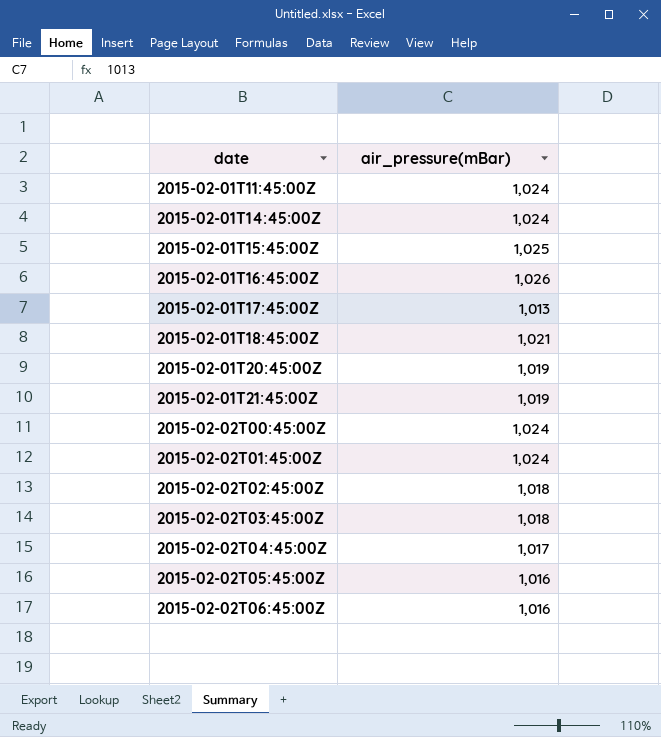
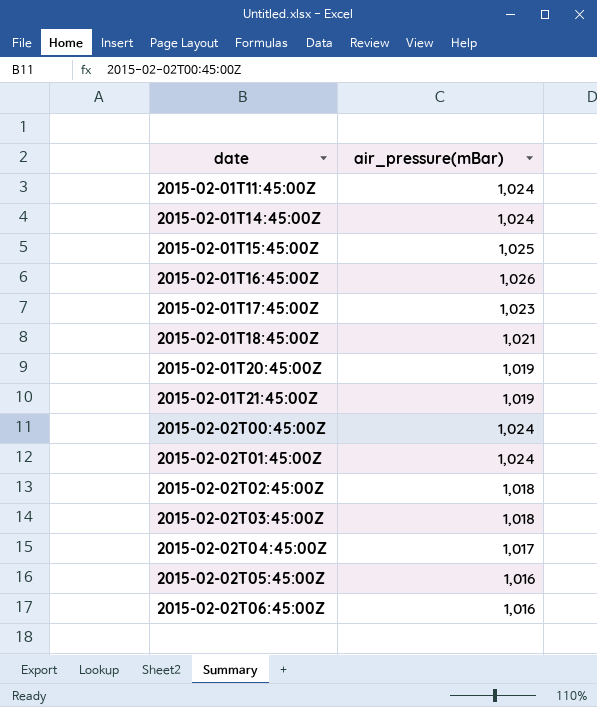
2015-02-01T17:45:00Z | air_pressure(mBar): 1,013 -> 1,023

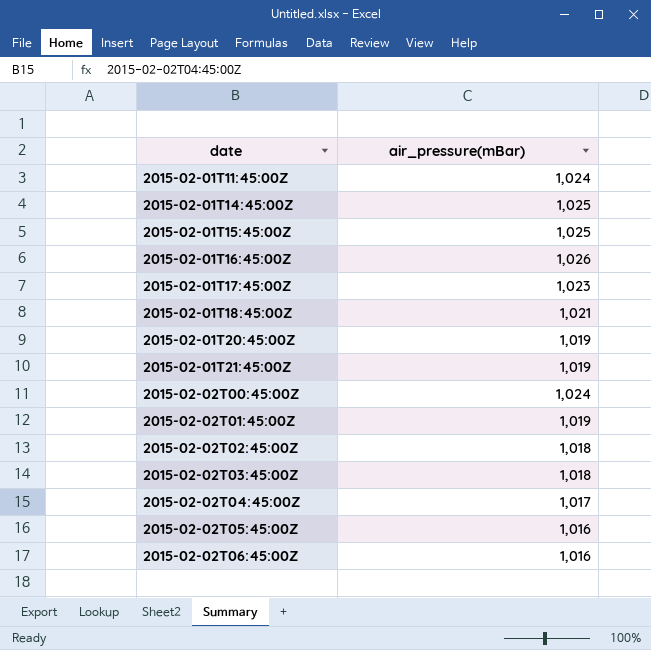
2015-02-01T14:45:00Z | air_pressure(mBar): 1,024 -> 1,025
2015-02-02T01:45:00Z | air_pressure(mBar): 1,024 -> 1,019

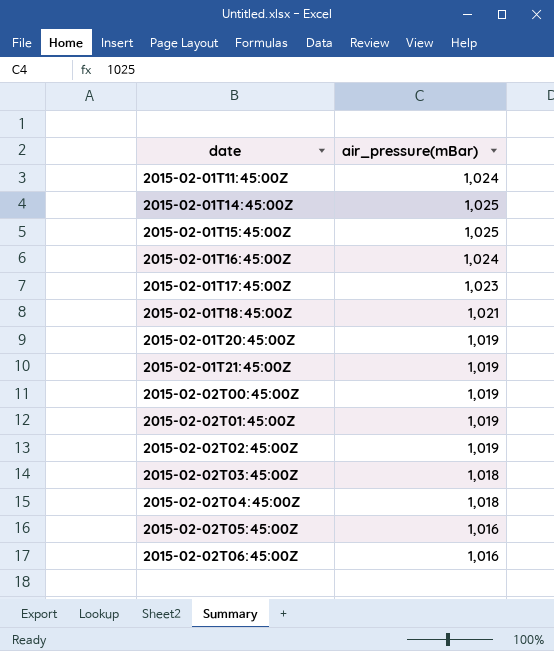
2015-02-01T16:45:00Z | air_pressure(mBar): 1,026 -> 1,024
2015-02-02T00:45:00Z | air_pressure(mBar): 1,024 -> 1,019
2015-02-02T02:45:00Z | air_pressure(mBar): 1,018 -> 1,019
2015-02-02T04:45:00Z | air_pressure(mBar): 1,017 -> 1,018

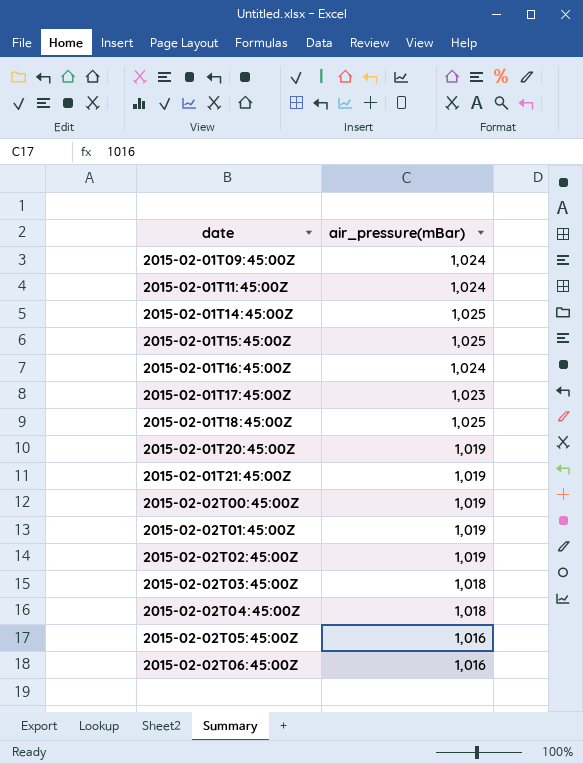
row 2015-02-01T09:45:00Z: none -> 1,024
2015-02-01T18:45:00Z | air_pressure(mBar): 1,021 -> 1,025

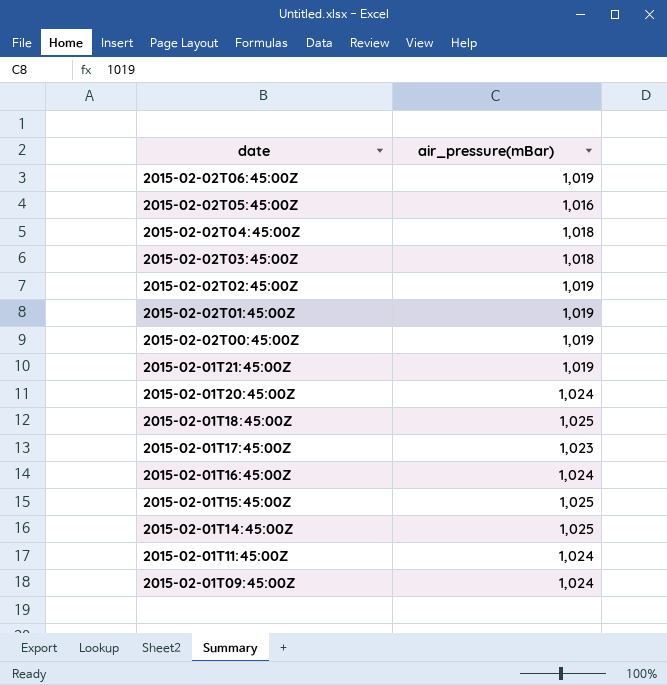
row order: date ascending -> date descending
2015-02-02T06:45:00Z | air_pressure(mBar): 1,016 -> 1,019
2015-02-01T20:45:00Z | air_pressure(mBar): 1,019 -> 1,024

